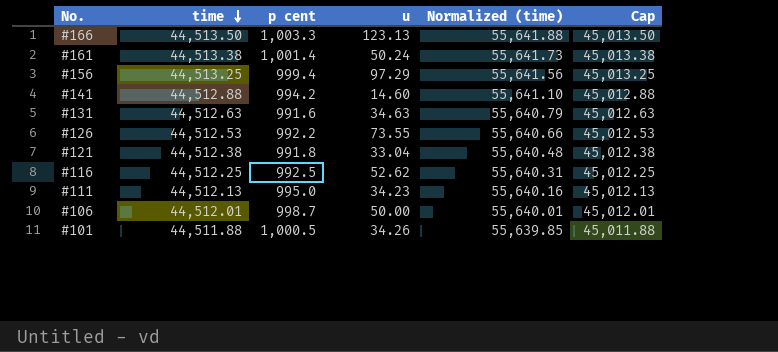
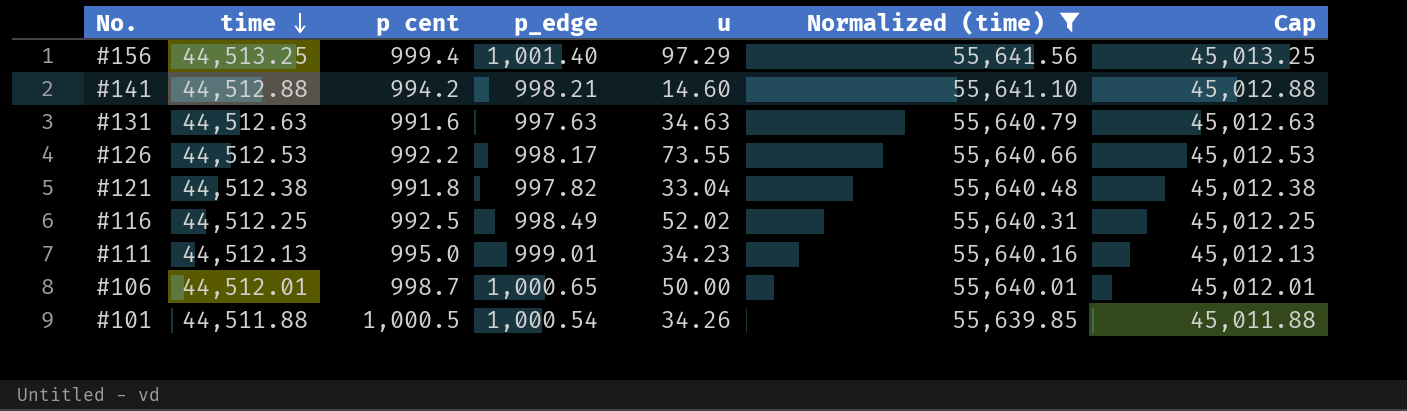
filter: none -> Normalized (time) <= 55,641.56
column p_edge | position: none -> 4
#116 | u: 52.62 -> 52.02

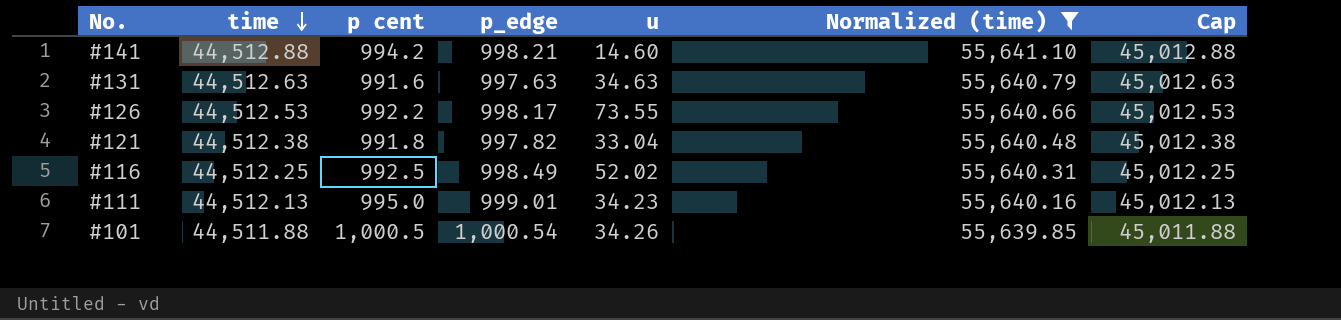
row #156: 44,513.25 | 999.4 | 1,001.40 | 97.29 | 55,641.56 | 45,013.25 -> none
row #106: 44,512.01 | 998.7 | 1,000.65 | 50.00 | 55,640.01 | 45,012.01 -> none

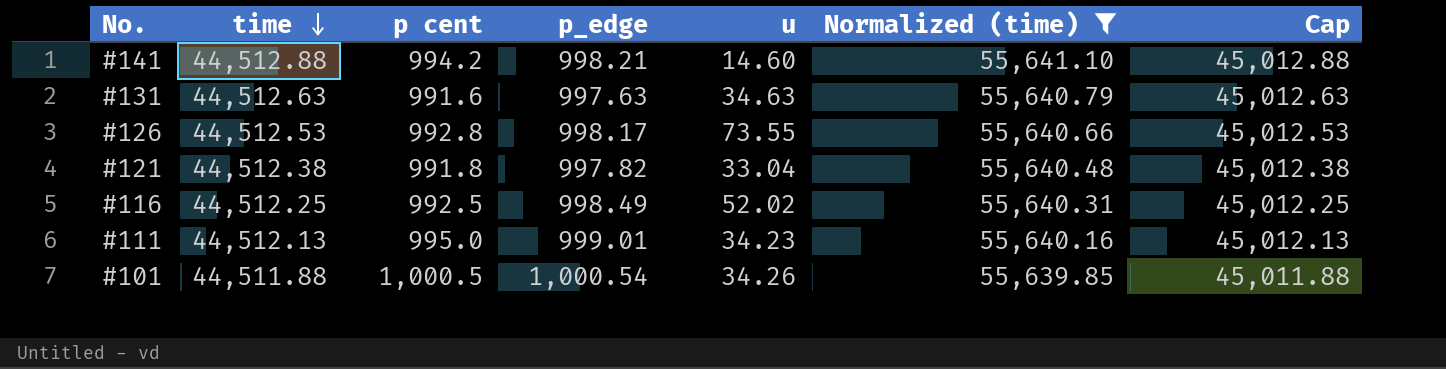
#126 | p cent: 992.2 -> 992.8

